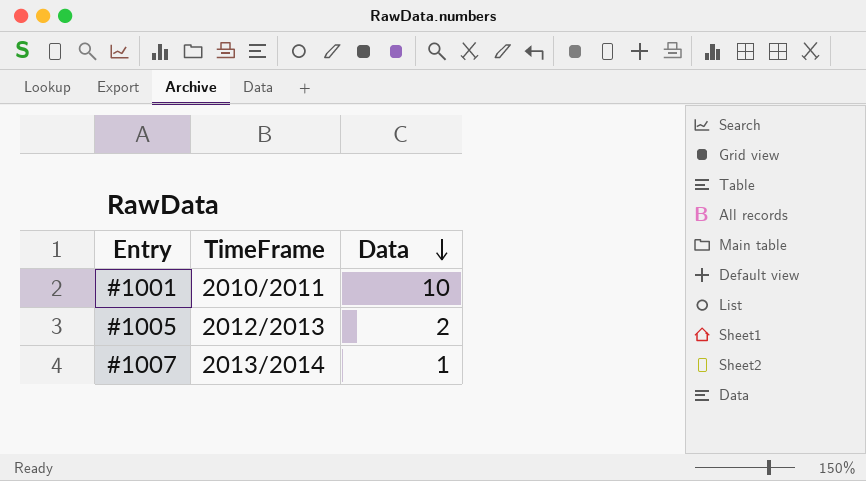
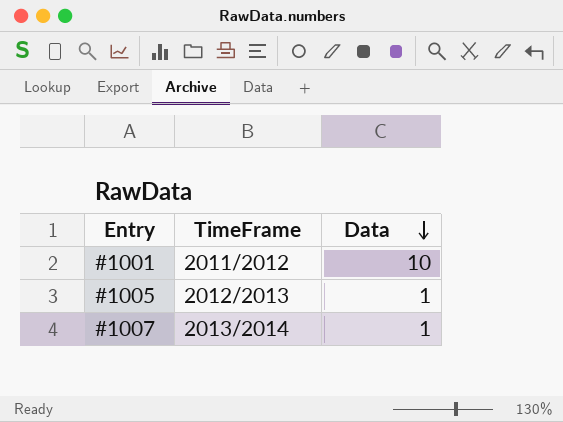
#1001 | TimeFrame: 2010/2011 -> 2011/2012
#1005 | Data: 2 -> 1

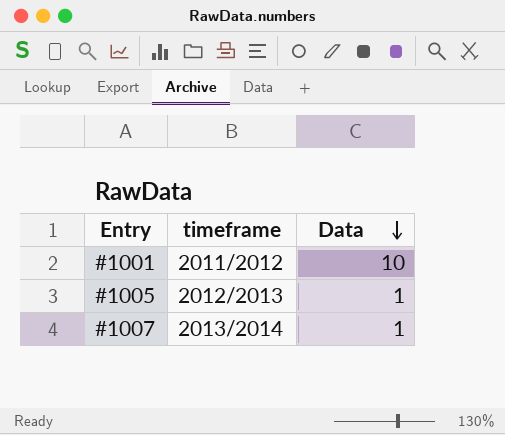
column name: TimeFrame -> timeframe

